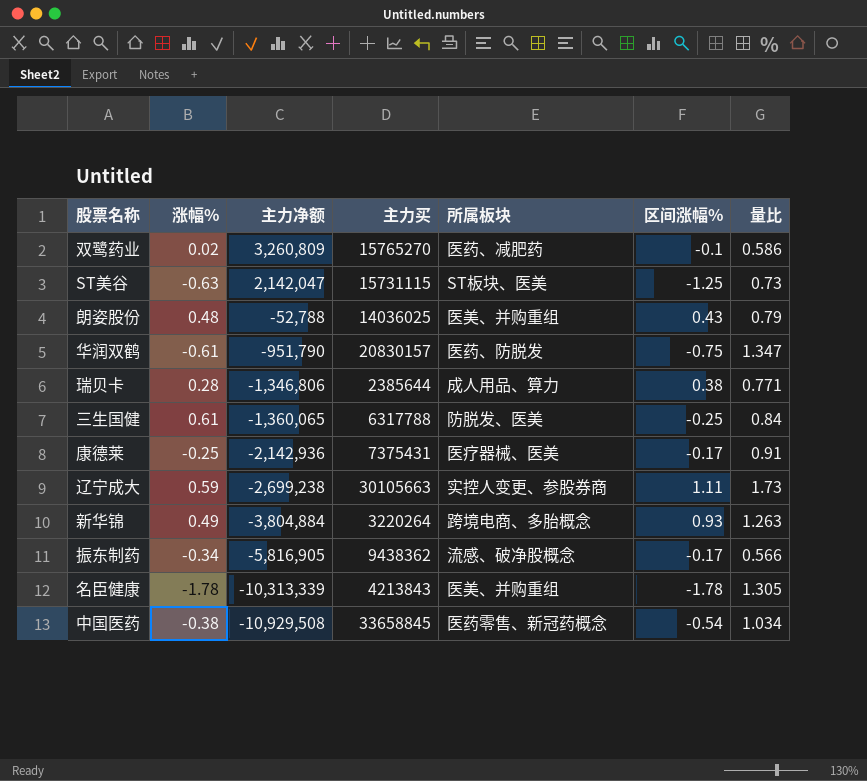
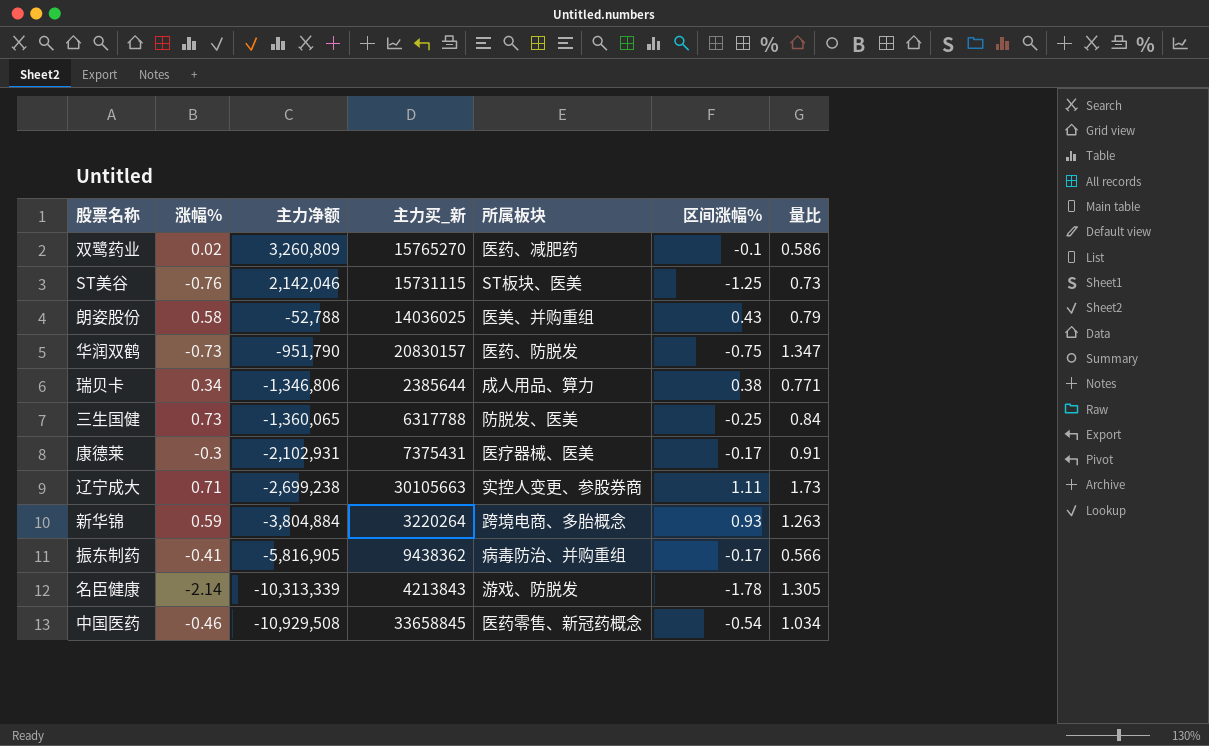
column name: 主力买 -> 主力买_新
ST美谷 | 涨幅%: -0.63 -> -0.76
ST美谷 | 主力净额: 2,142,047 -> 2,142,046
朗姿股份 | 涨幅%: 0.48 -> 0.58
华润双鹤 | 涨幅%: -0.61 -> -0.73
瑞贝卡 | 涨幅%: 0.28 -> 0.34
三生国健 | 涨幅%: 0.61 -> 0.73
康德莱 | 涨幅%: -0.25 -> -0.3
康德莱 | 主力净额: -2,142,936 -> -2,102,931
辽宁成大 | 涨幅%: 0.59 -> 0.71
新华锦 | 涨幅%: 0.49 -> 0.59
振东制药 | 涨幅%: -0.34 -> -0.41
振东制药 | 所属板块: 流感、破净股概念 -> 病毒防治、并购重组
名臣健康 | 涨幅%: -1.78 -> -2.14
名臣健康 | 所属板块: 医美、并购重组 -> 游戏、防脱发
中国医药 | 涨幅%: -0.38 -> -0.46

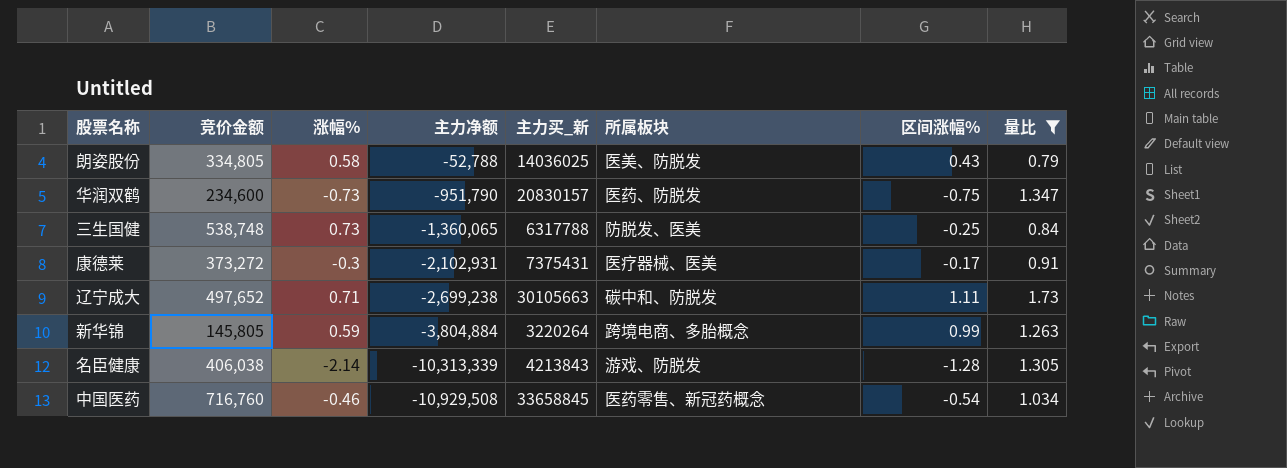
filter: none -> 量比 >= 0.79
column 竞价金额 | position: none -> 2
朗姿股份 | 所属板块: 医美、并购重组 -> 医美、防脱发
辽宁成大 | 所属板块: 实控人变更、参股券商 -> 碳中和、防脱发
新华锦 | 区间涨幅%: 0.93 -> 0.99
名臣健康 | 区间涨幅%: -1.78 -> -1.28

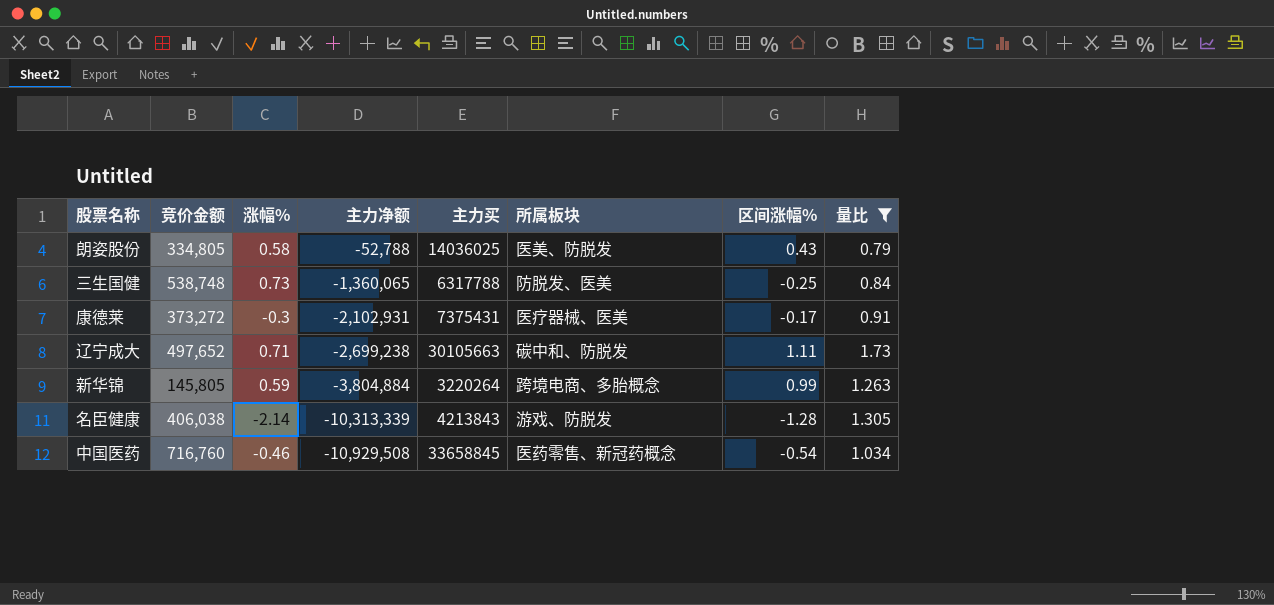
column name: 主力买_新 -> 主力买
row 华润双鹤: 234,600 | -0.73 | -951,790 | 20830157 | 医药、防脱发 | -0.75 | 1.347 -> none

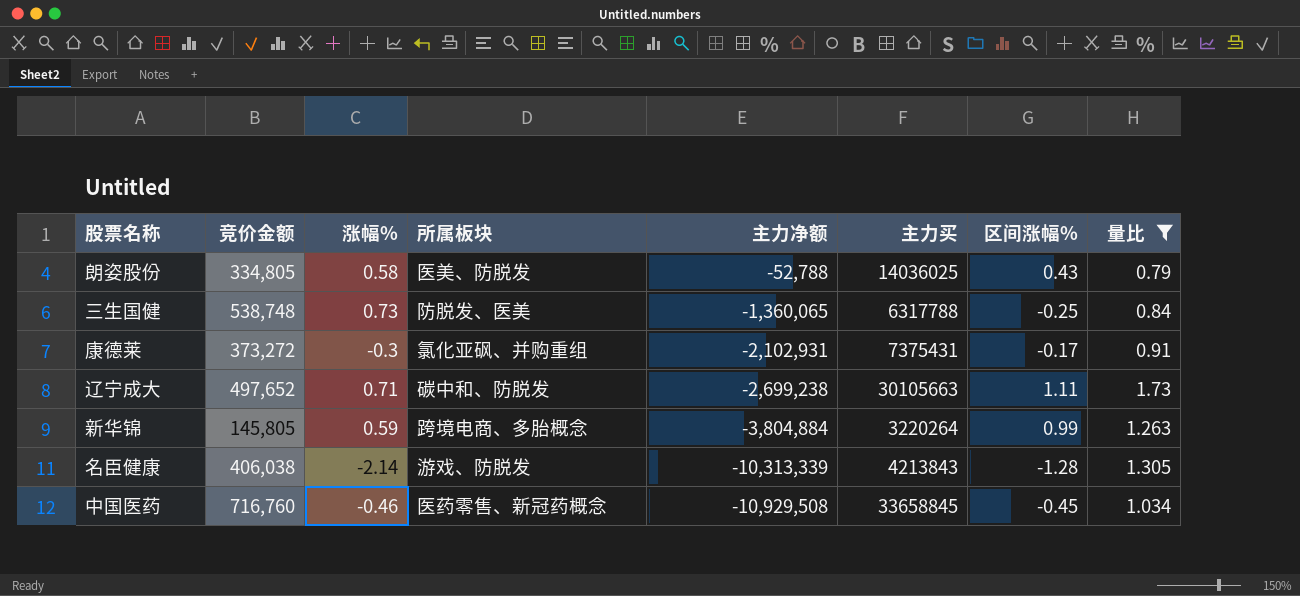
column 所属板块 | position: 6 -> 4
康德莱 | 所属板块: 医疗器械、医美 -> 氯化亚砜、并购重组
中国医药 | 区间涨幅%: -0.54 -> -0.45

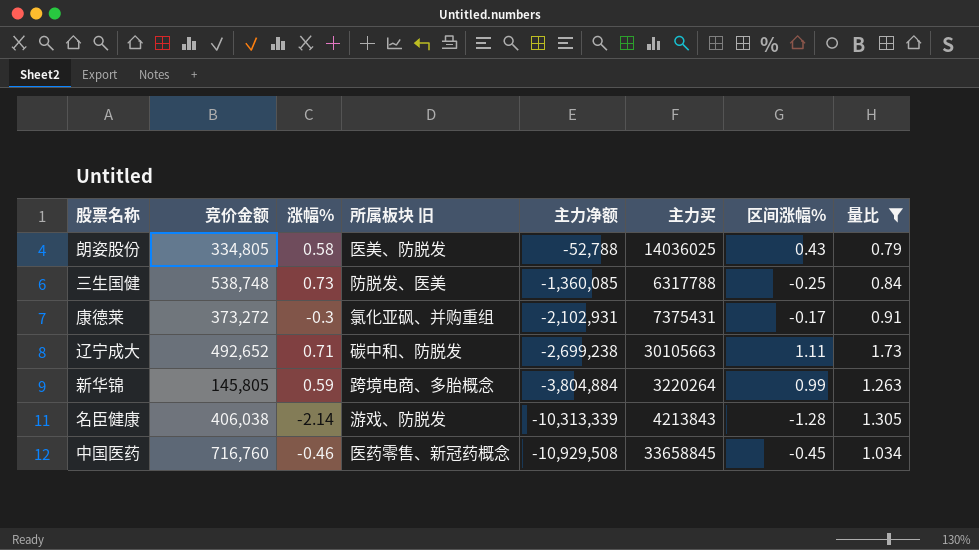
column name: 所属板块 -> 所属板块 旧
三生国健 | 主力净额: -1,360,065 -> -1,360,085
辽宁成大 | 竞价金额: 497,652 -> 492,652

